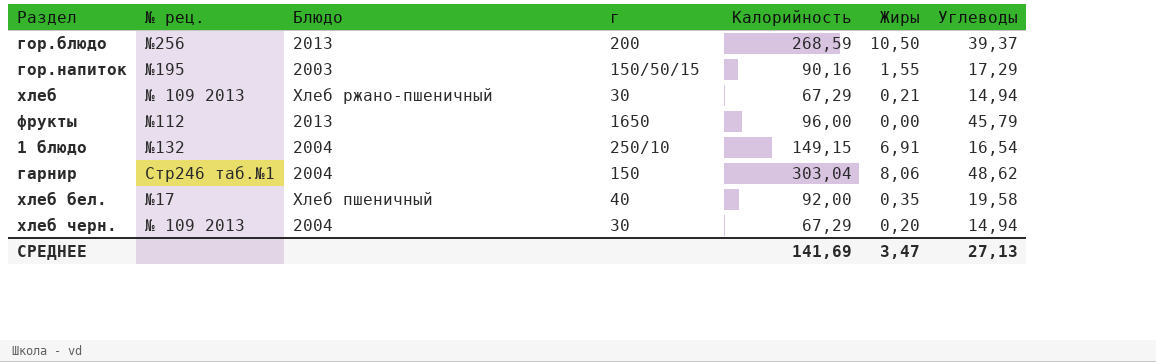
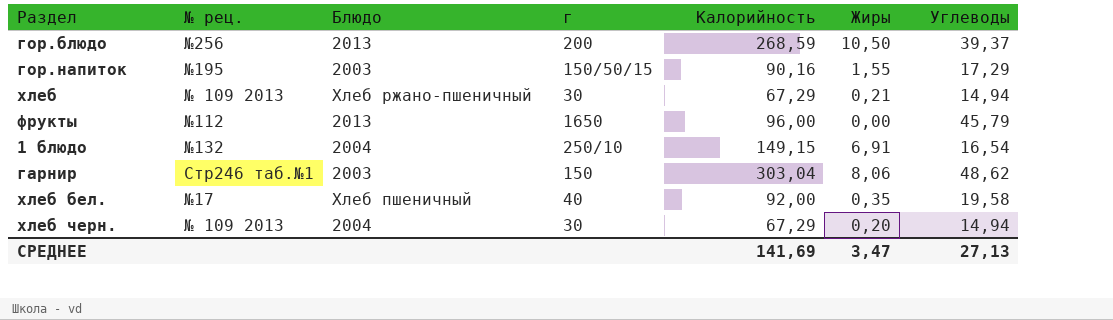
гарнир | Блюдо: 2004 -> 2003

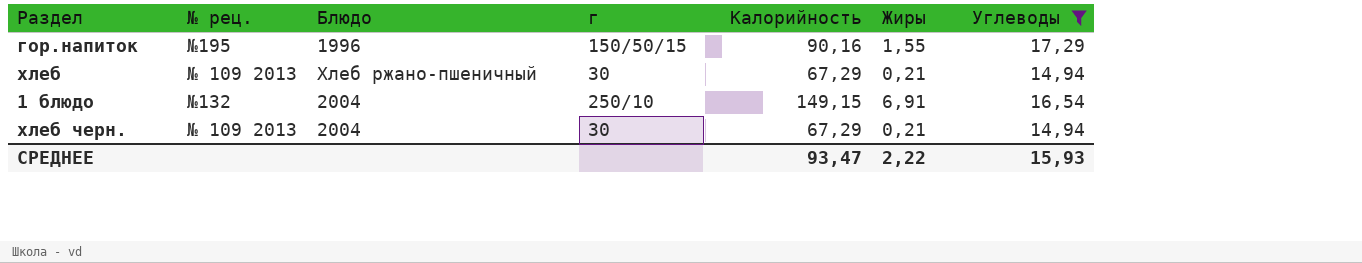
filter: none -> Углеводы <= 17,29
гор.напиток | Блюдо: 2003 -> 1996
хлеб черн. | Жиры: 0,20 -> 0,21
СРЕДНЕЕ | Калорийность: 141,69 -> 93,47
СРЕДНЕЕ | Жиры: 3,47 -> 2,22
СРЕДНЕЕ | Углеводы: 27,13 -> 15,93

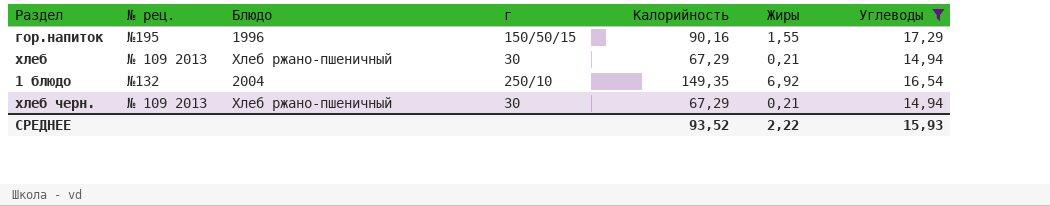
1 блюдо | Калорийность: 149,15 -> 149,35
1 блюдо | Жиры: 6,91 -> 6,92
хлеб черн. | Блюдо: 2004 -> Хлеб ржано-пшеничный
СРЕДНЕЕ | Калорийность: 93,47 -> 93,52

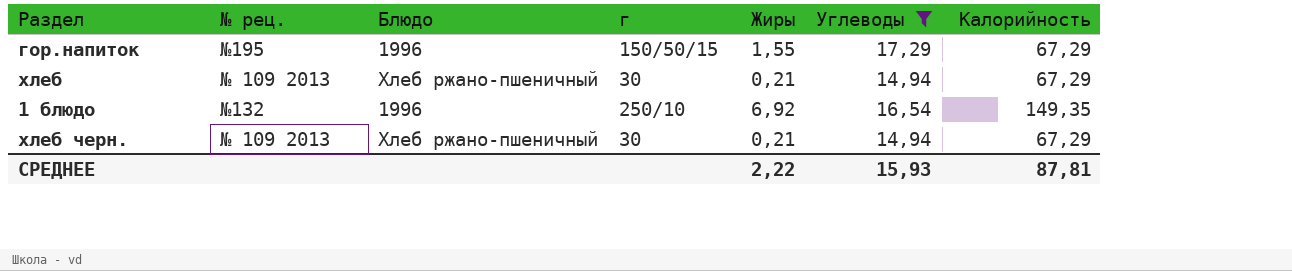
column Калорийность | position: 5 -> 7
гор.напиток | Калорийность: 90,16 -> 67,29
1 блюдо | Блюдо: 2004 -> 1996
СРЕДНЕЕ | Калорийность: 93,52 -> 87,81

